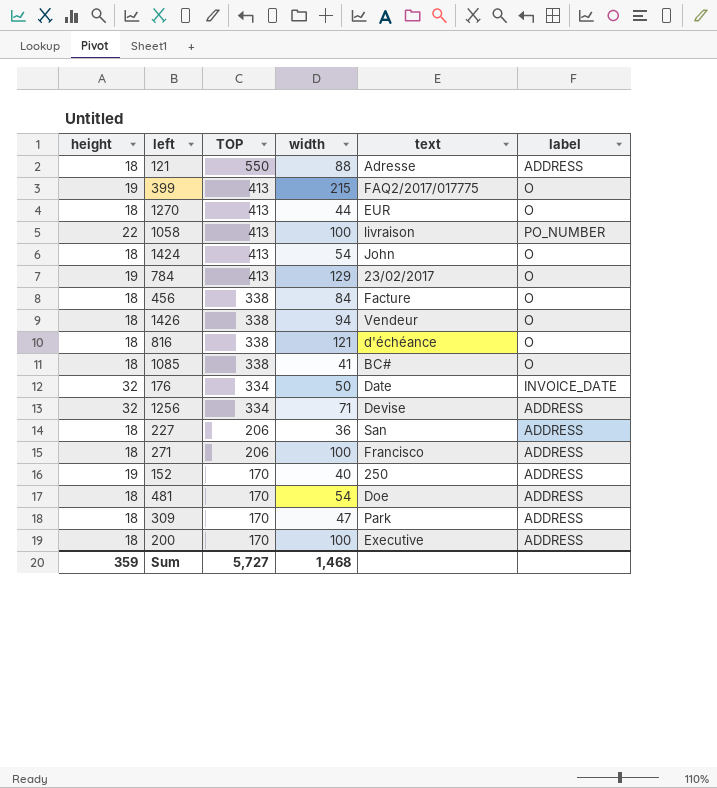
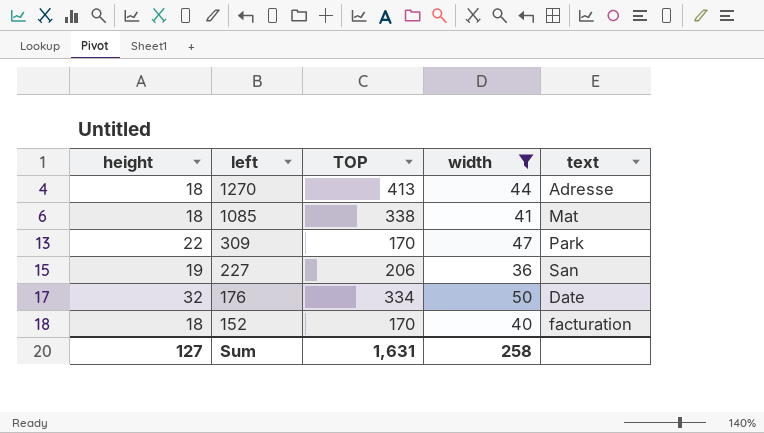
filter: none -> width <= 50
row order: TOP descending -> left descending
column label | position: 6 -> none
1270 | text: EUR -> Adresse
1085 | text: BC# -> Mat
309 | height: 18 -> 22
227 | height: 18 -> 19
152 | height: 19 -> 18
152 | text: 250 -> facturation
Sum | height: 359 -> 127
Sum | TOP: 5,727 -> 1,631
Sum | width: 1,468 -> 258

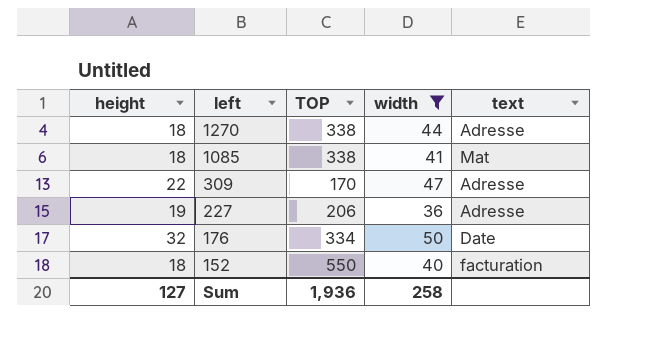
1270 | TOP: 413 -> 338
309 | text: Park -> Adresse
227 | text: San -> Adresse
152 | TOP: 170 -> 550
Sum | TOP: 1,631 -> 1,936

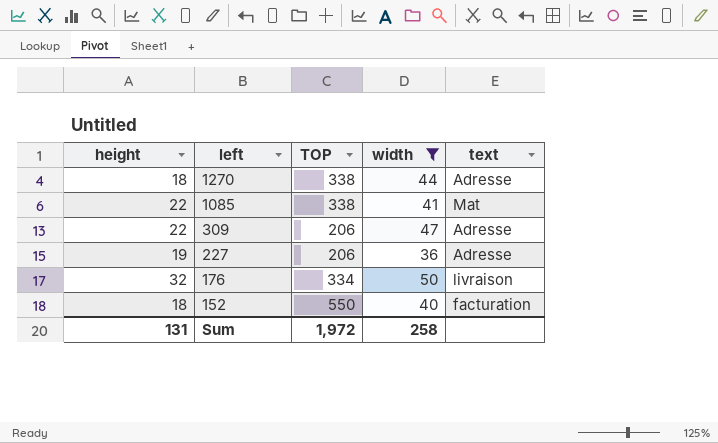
1085 | height: 18 -> 22
309 | TOP: 170 -> 206
176 | text: Date -> livraison
Sum | height: 127 -> 131
Sum | TOP: 1,936 -> 1,972

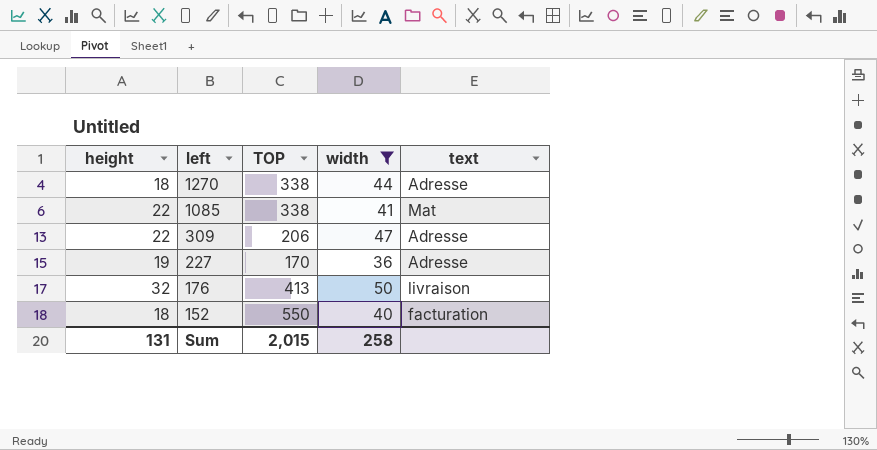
227 | TOP: 206 -> 170
176 | TOP: 334 -> 413
Sum | TOP: 1,972 -> 2,015

